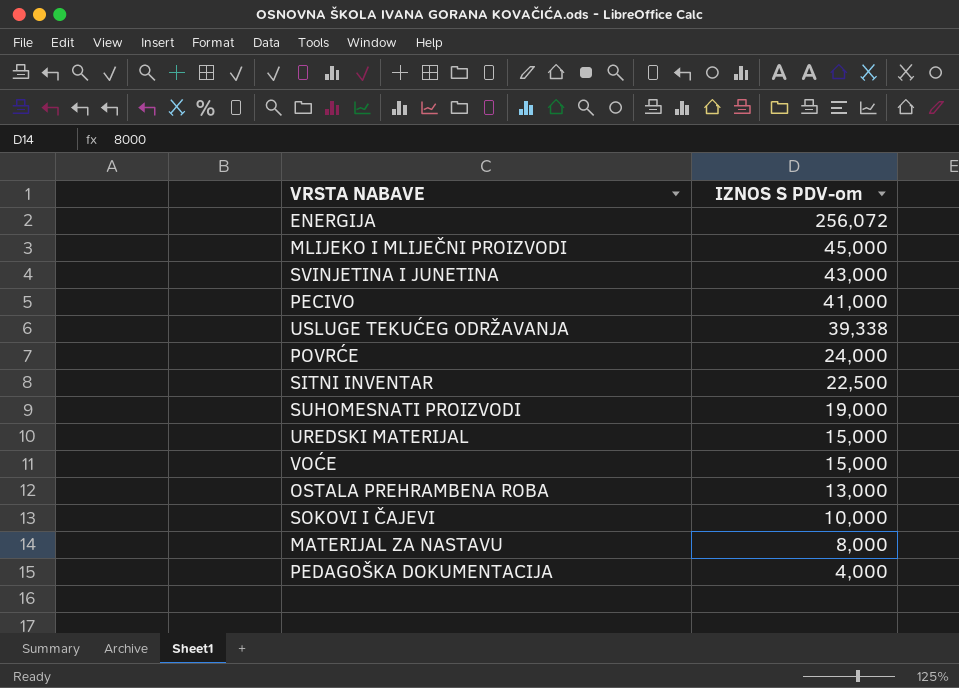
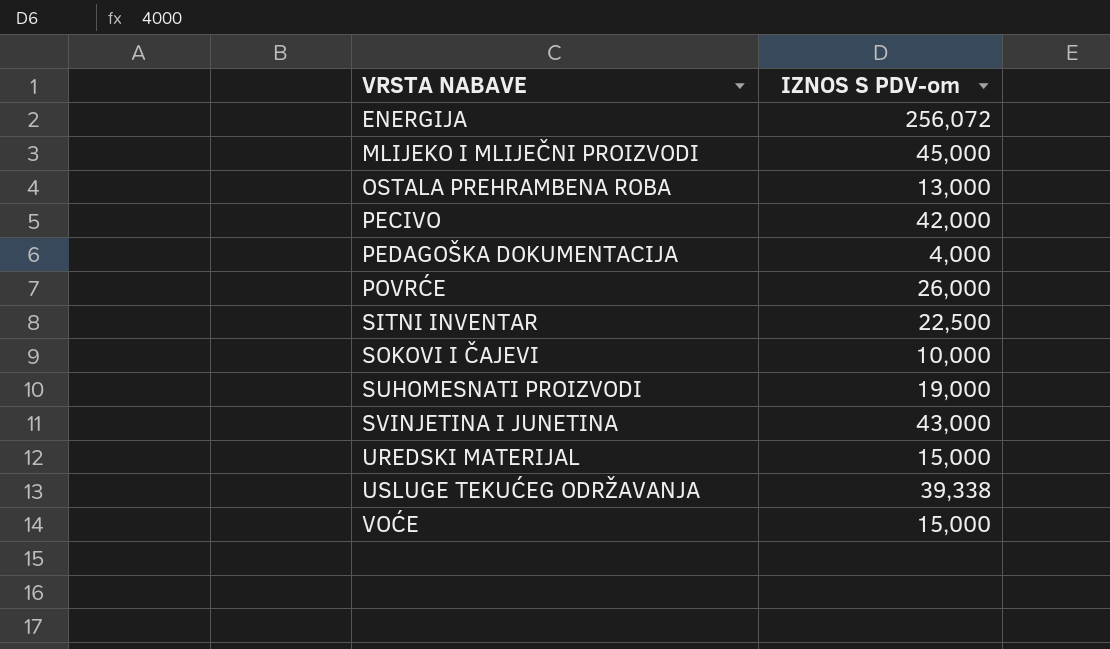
row order: IZNOS S PDV-om descending -> VRSTA NABAVE ascending
row MATERIJAL ZA NASTAVU: 8,000 -> none
PECIVO | IZNOS S PDV-om: 41,000 -> 42,000
POVRĆE | IZNOS S PDV-om: 24,000 -> 26,000

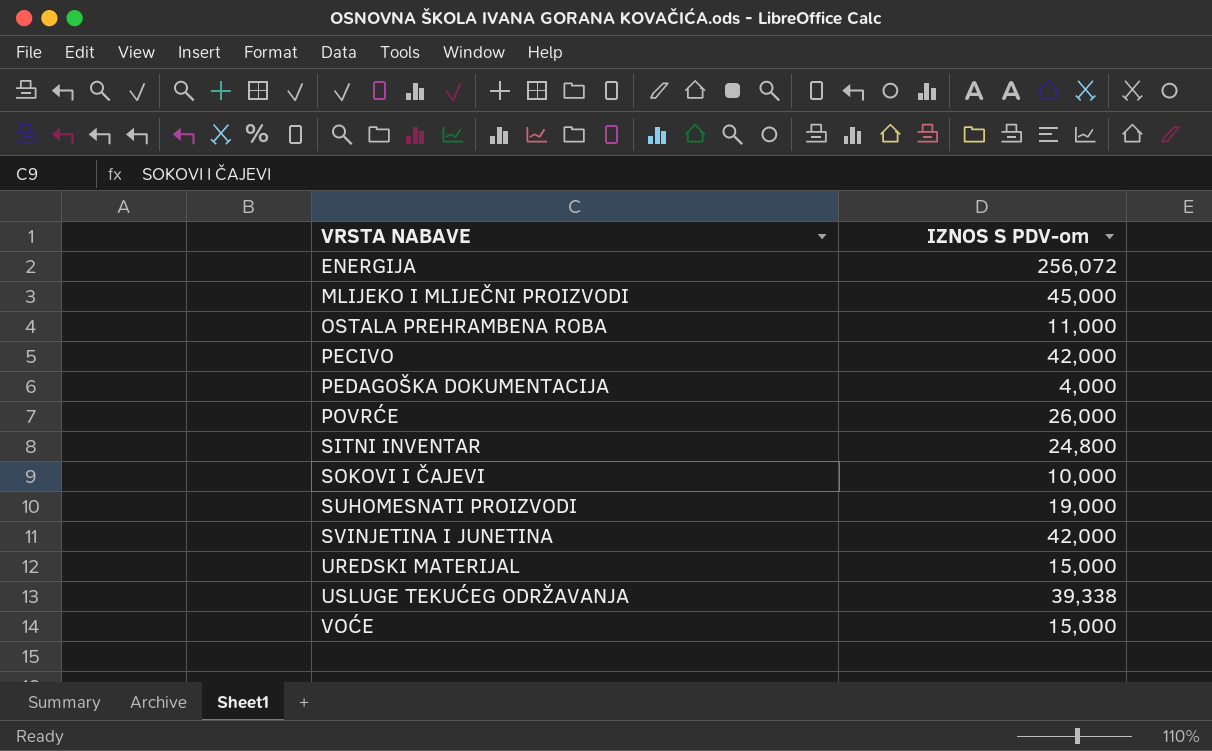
OSTALA PREHRAMBENA ROBA | IZNOS S PDV-om: 13,000 -> 11,000
SITNI INVENTAR | IZNOS S PDV-om: 22,500 -> 24,800
SVINJETINA I JUNETINA | IZNOS S PDV-om: 43,000 -> 42,000

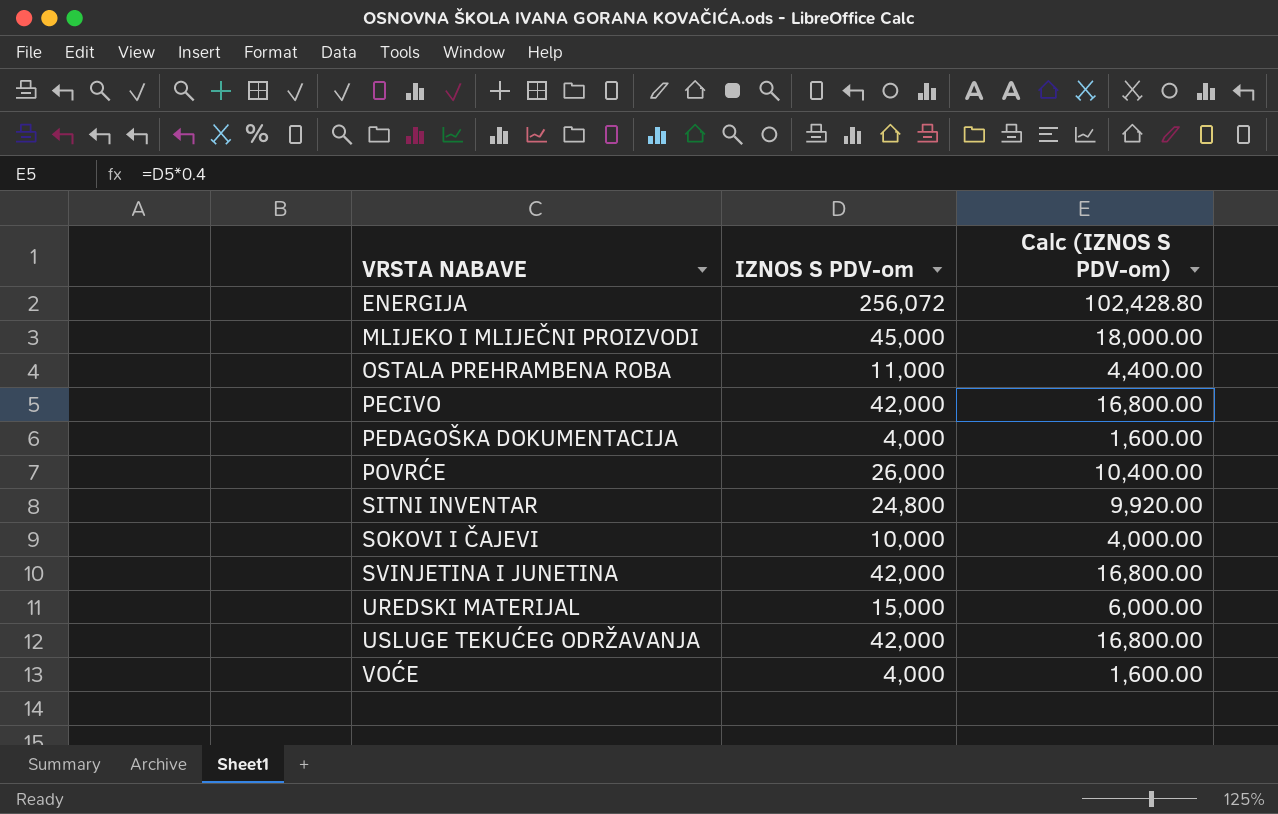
column Calc (IZNOS S PDV-om) | formula: none -> [IZNOS S PDV-om] * 0.4
row SUHOMESNATI PROIZVODI: 19,000 -> none
USLUGE TEKUĆEG ODRŽAVANJA | IZNOS S PDV-om: 39,338 -> 42,000
VOĆE | IZNOS S PDV-om: 15,000 -> 4,000

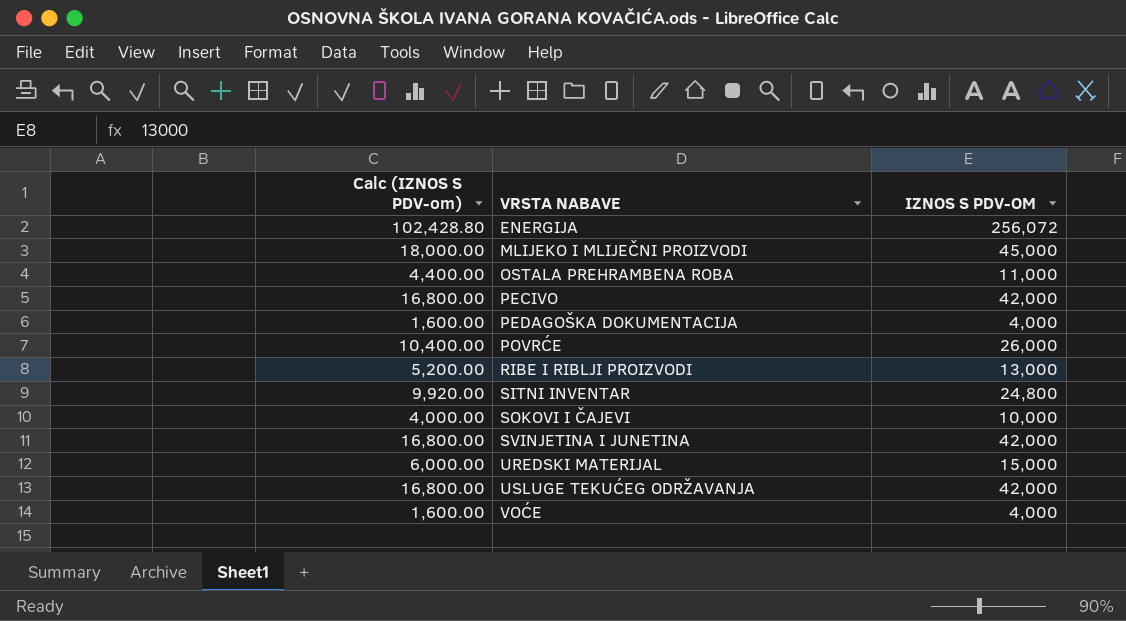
column Calc (IZNOS S PDV-om) | position: 3 -> 1
column name: IZNOS S PDV-om -> IZNOS S PDV-OM
row RIBE I RIBLJI PROIZVODI: none -> 5,200.00 | 13,000

